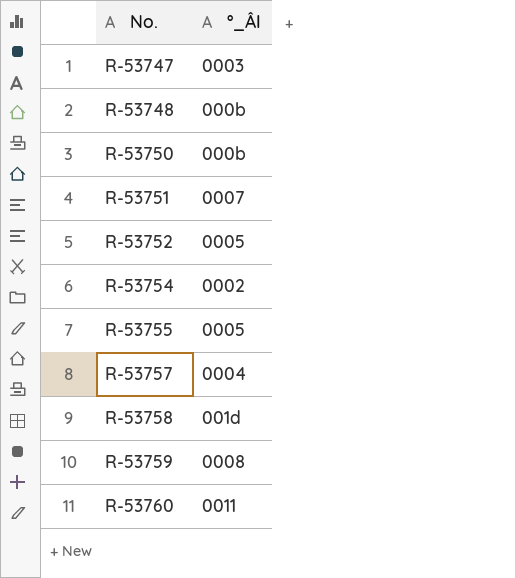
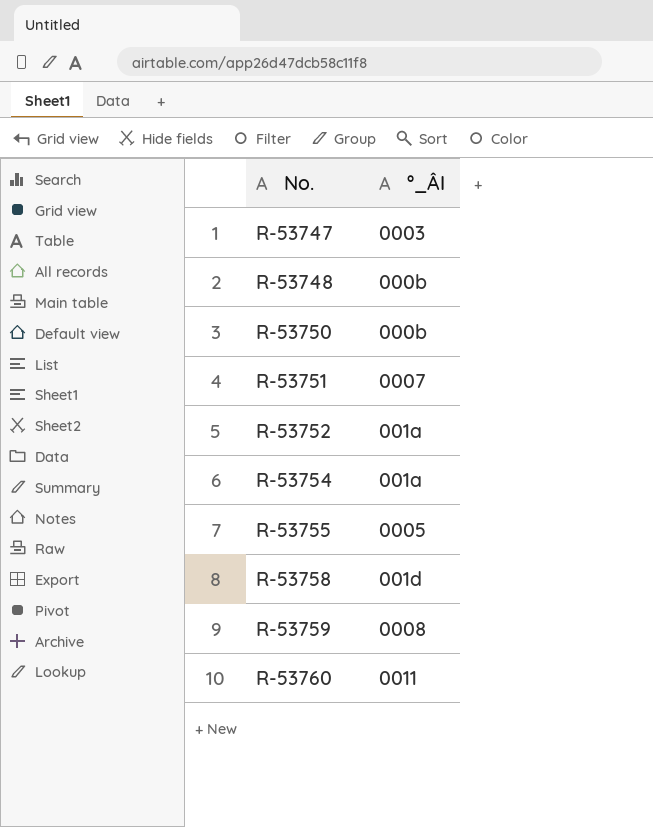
row R-53757: 0004 -> none
R-53752 | °_ÂI: 0005 -> 001a
R-53754 | °_ÂI: 0002 -> 001a

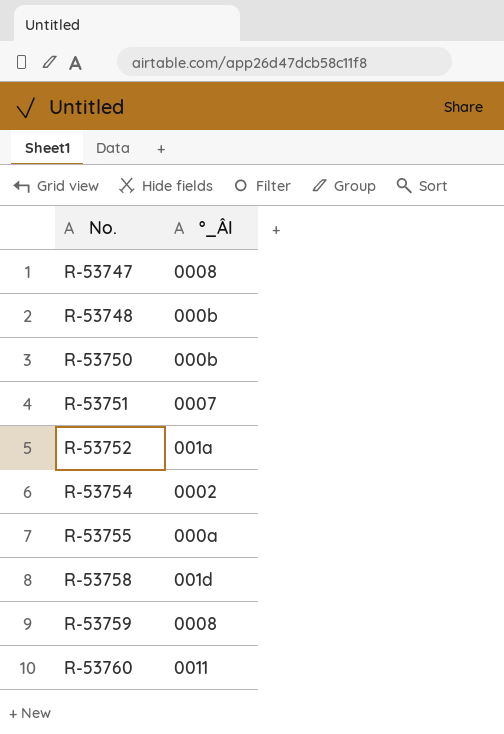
R-53747 | °_ÂI: 0003 -> 0008
R-53754 | °_ÂI: 001a -> 0002
R-53755 | °_ÂI: 0005 -> 000a

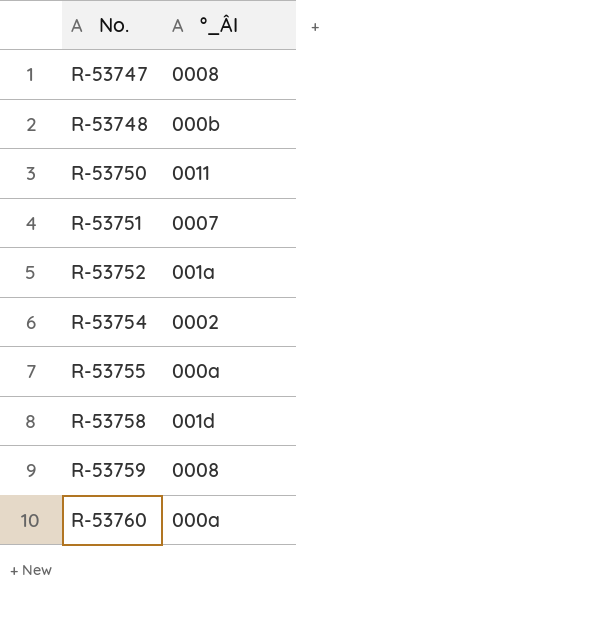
R-53750 | °_ÂI: 000b -> 0011
R-53760 | °_ÂI: 0011 -> 000a

